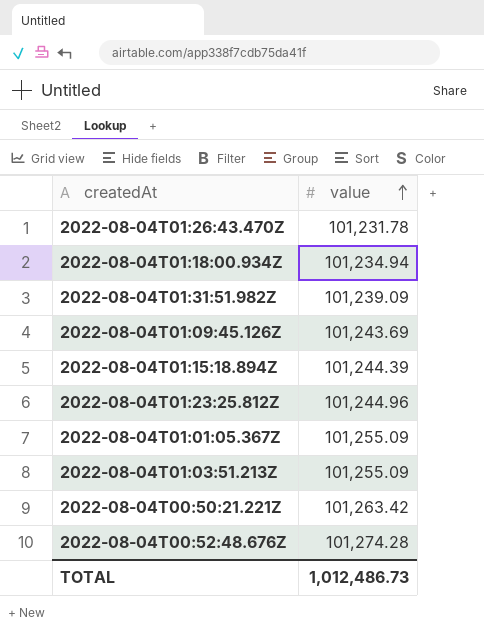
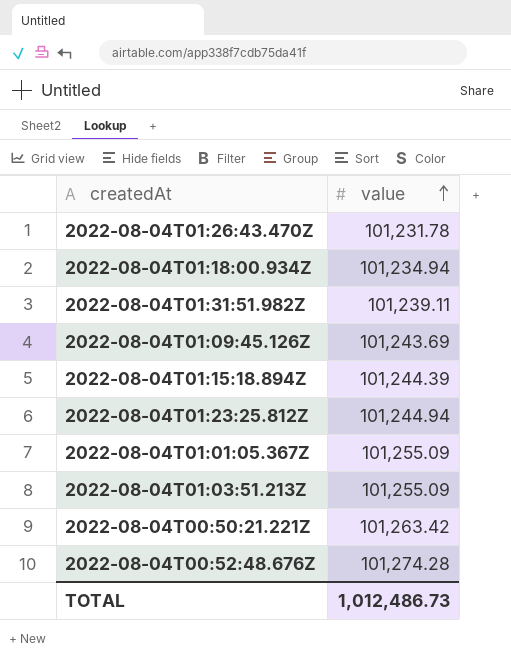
2022-08-04T01:31:51.982Z | value: 101,239.09 -> 101,239.11
2022-08-04T01:23:25.812Z | value: 101,244.96 -> 101,244.94

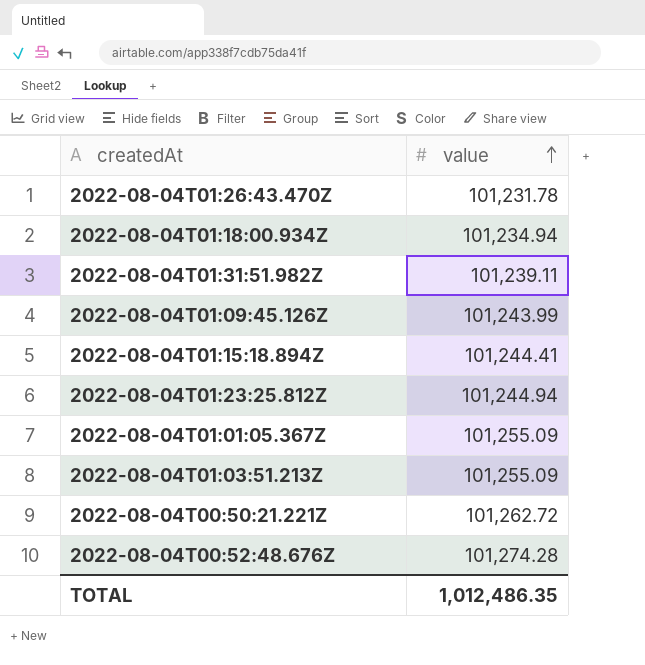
2022-08-04T01:09:45.126Z | value: 101,243.69 -> 101,243.99
2022-08-04T01:15:18.894Z | value: 101,244.39 -> 101,244.41
2022-08-04T00:50:21.221Z | value: 101,263.42 -> 101,262.72
TOTAL | value: 1,012,486.73 -> 1,012,486.35

